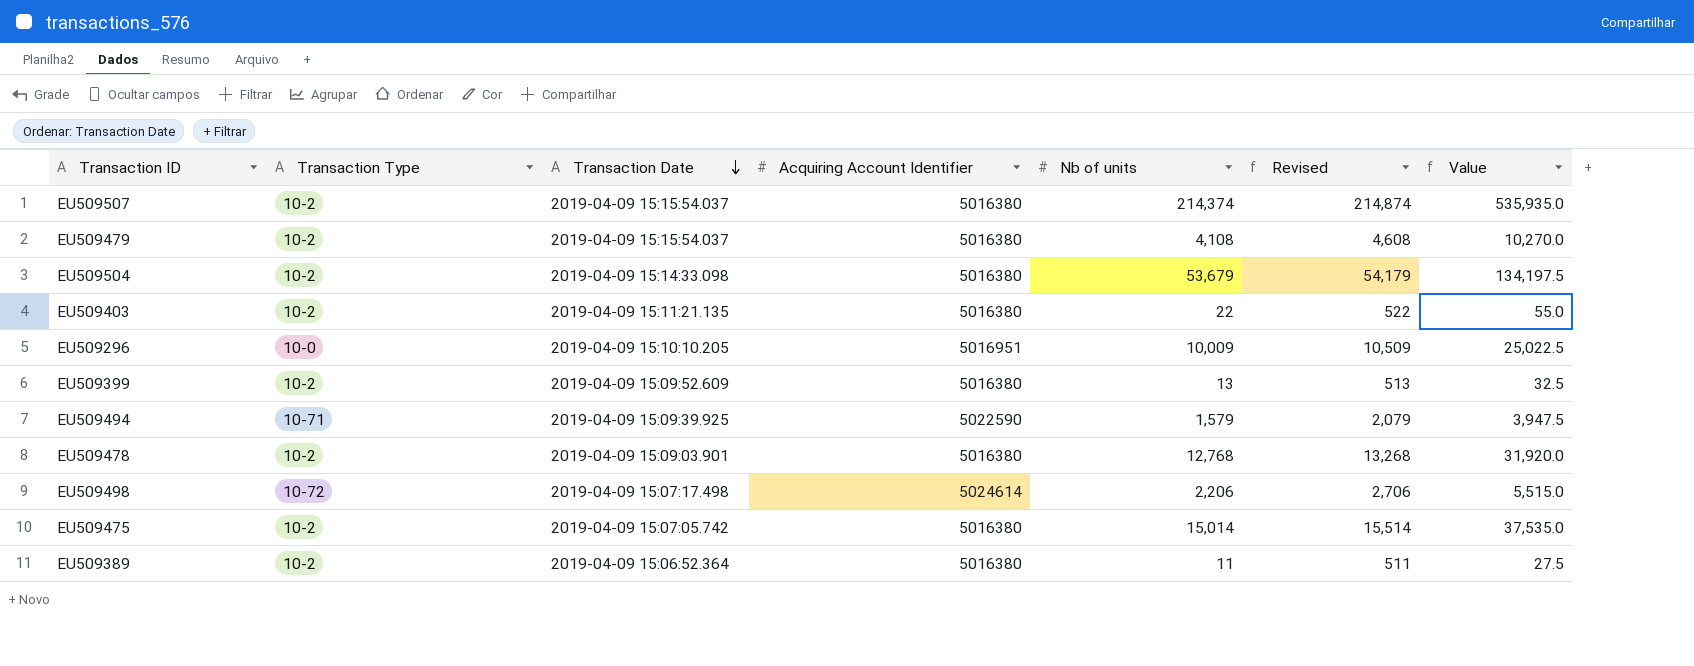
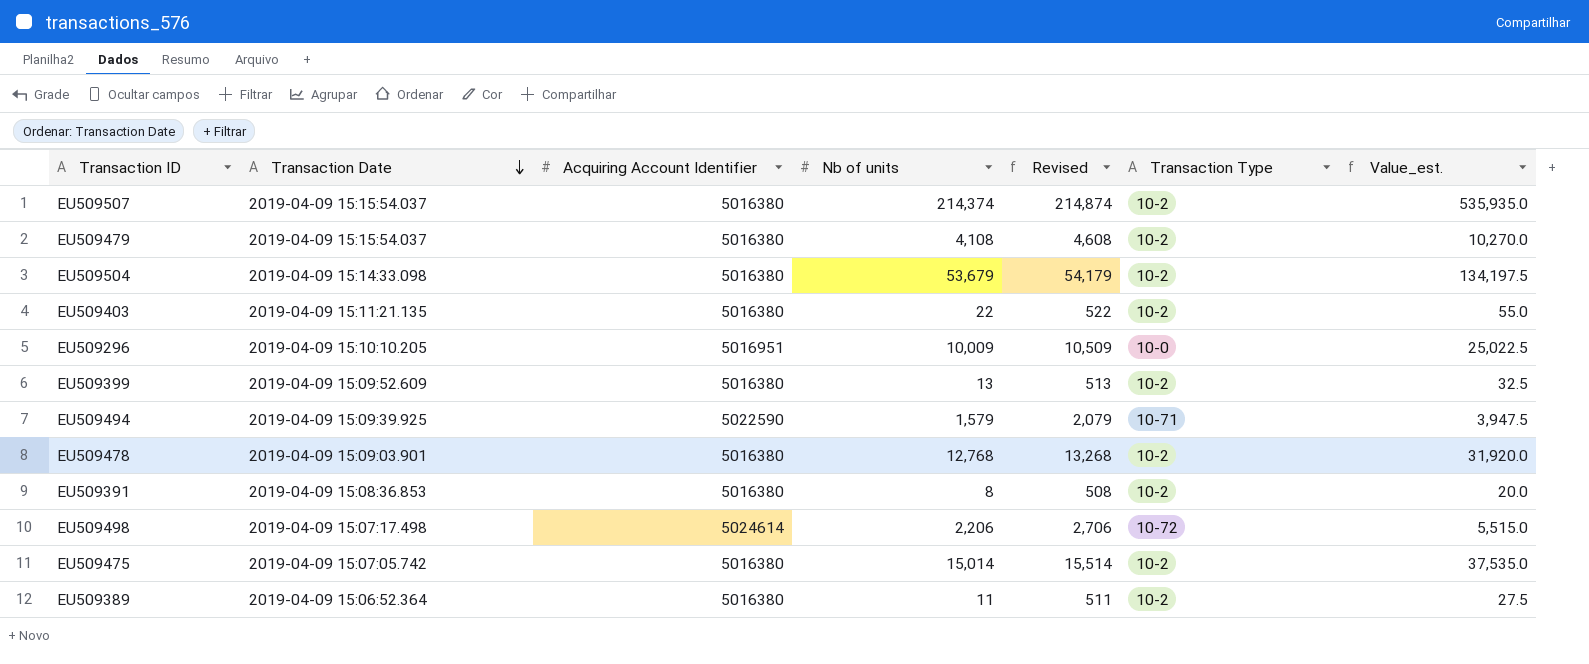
column Transaction Type | position: 2 -> 6
column name: Value -> Value_est.
row EU509391: none -> 2019-04-09 15:08:36.853 | 5016380 | 8 | 508 | 10-2 | 20.0

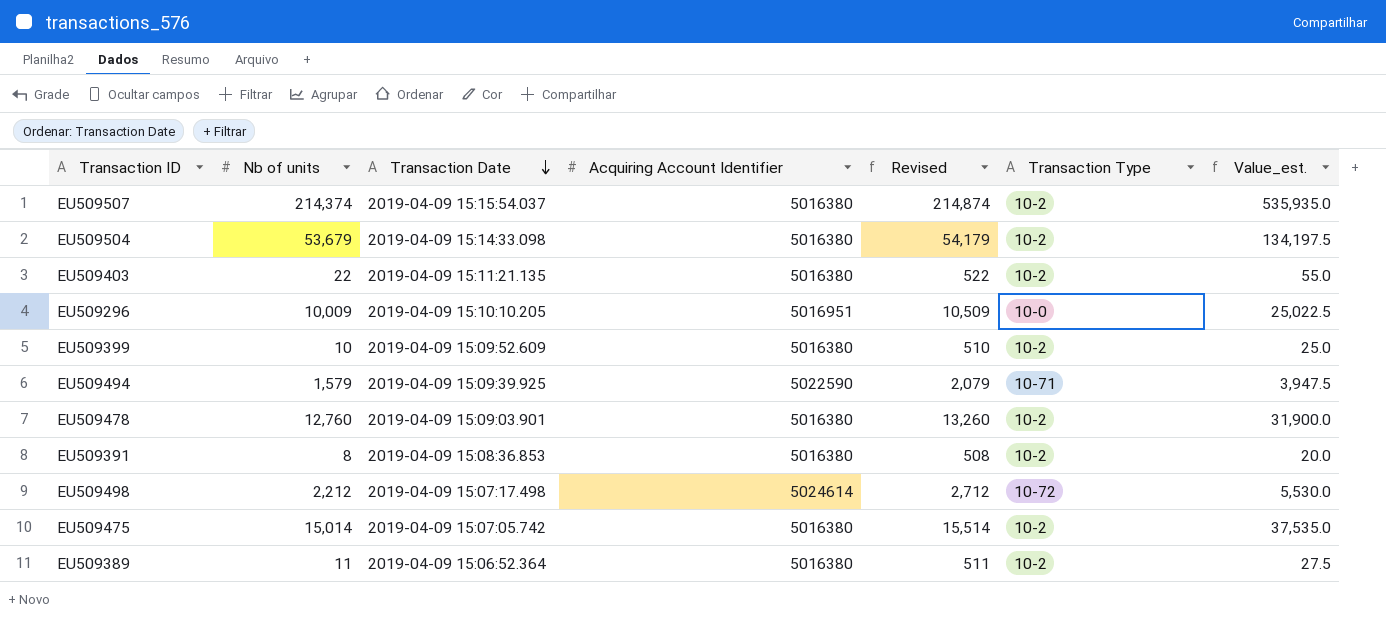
column Nb of units | position: 4 -> 2
row EU509479: 2019-04-09 15:15:54.037 | 5016380 | 4,108 | 4,608 | 10-2 | 10,270.0 -> none
EU509399 | Nb of units: 13 -> 10
EU509399 | Revised: 513 -> 510
EU509399 | Value_est.: 32.5 -> 25.0
EU509478 | Nb of units: 12,768 -> 12,760
EU509478 | Revised: 13,268 -> 13,260
EU509478 | Value_est.: 31,920.0 -> 31,900.0
EU509498 | Nb of units: 2,206 -> 2,212
EU509498 | Revised: 2,706 -> 2,712
EU509498 | Value_est.: 5,515.0 -> 5,530.0

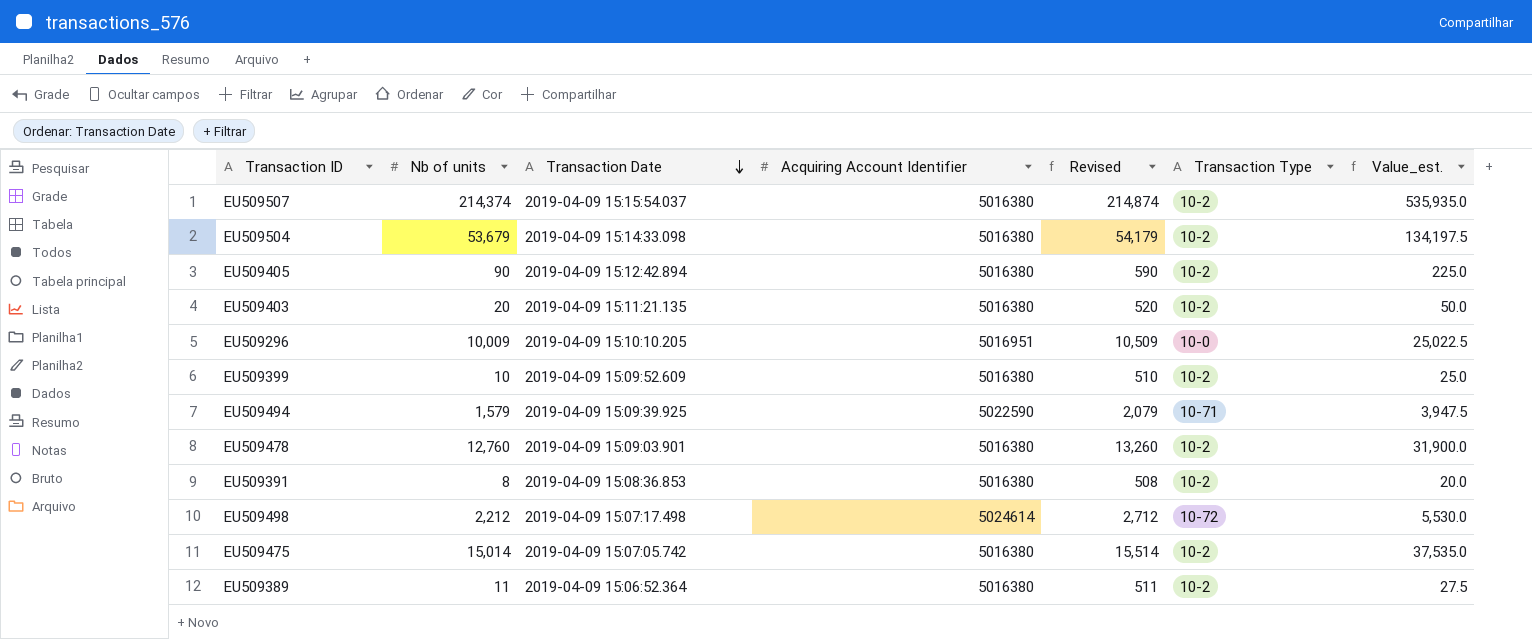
row EU509405: none -> 90 | 2019-04-09 15:12:42.894 | 5016380 | 590 | 10-2 | 225.0
EU509403 | Nb of units: 22 -> 20
EU509403 | Revised: 522 -> 520
EU509403 | Value_est.: 55.0 -> 50.0

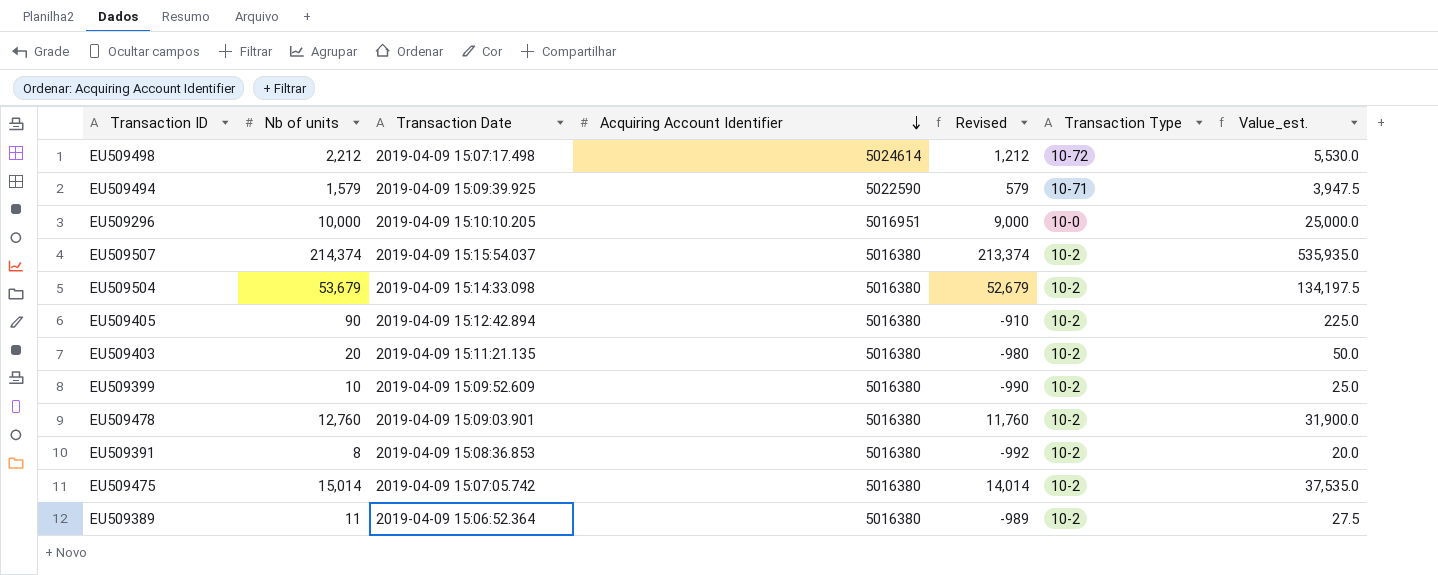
row order: Transaction Date descending -> Acquiring Account Identifier descending
column Revised | formula: [Nb of units] + 500 -> [Nb of units] - 1000
EU509296 | Nb of units: 10,009 -> 10,000
EU509296 | Value_est.: 25,022.5 -> 25,000.0

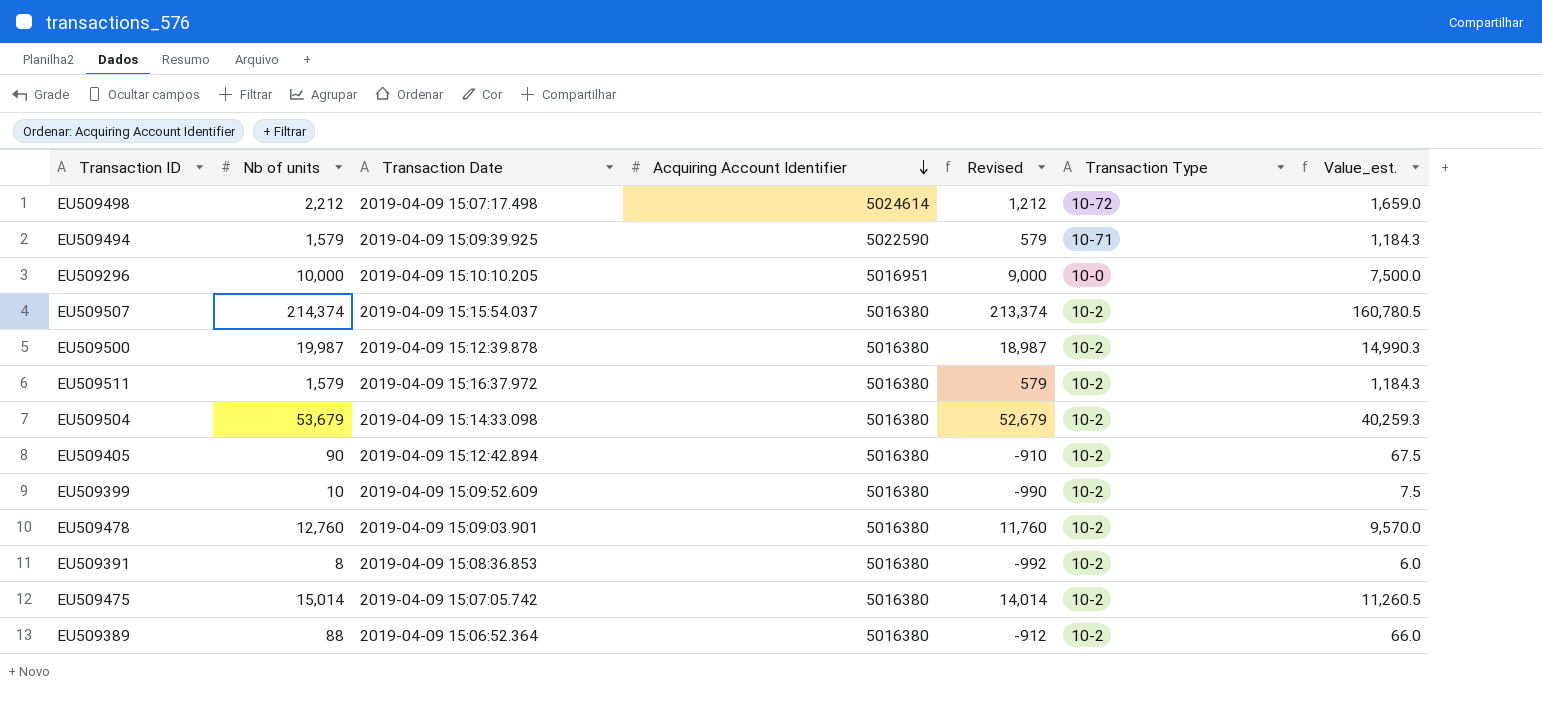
column Value_est. | formula: [Nb of units] * 2.5 -> [Nb of units] * 0.75
row EU509403: 20 | 2019-04-09 15:11:21.135 | 5016380 | -980 | 10-2 | 50.0 -> none
row EU509500: none -> 19,987 | 2019-04-09 15:12:39.878 | 5016380 | 18,987 | 10-2 | 14,990.3
row EU509511: none -> 1,579 | 2019-04-09 15:16:37.972 | 5016380 | 579 | 10-2 | 1,184.3
EU509389 | Nb of units: 11 -> 88
EU509389 | Revised: -989 -> -912

